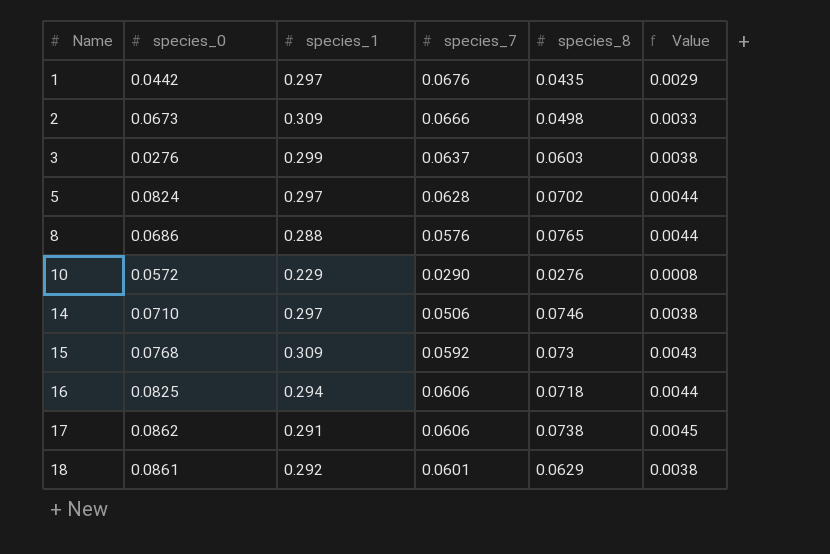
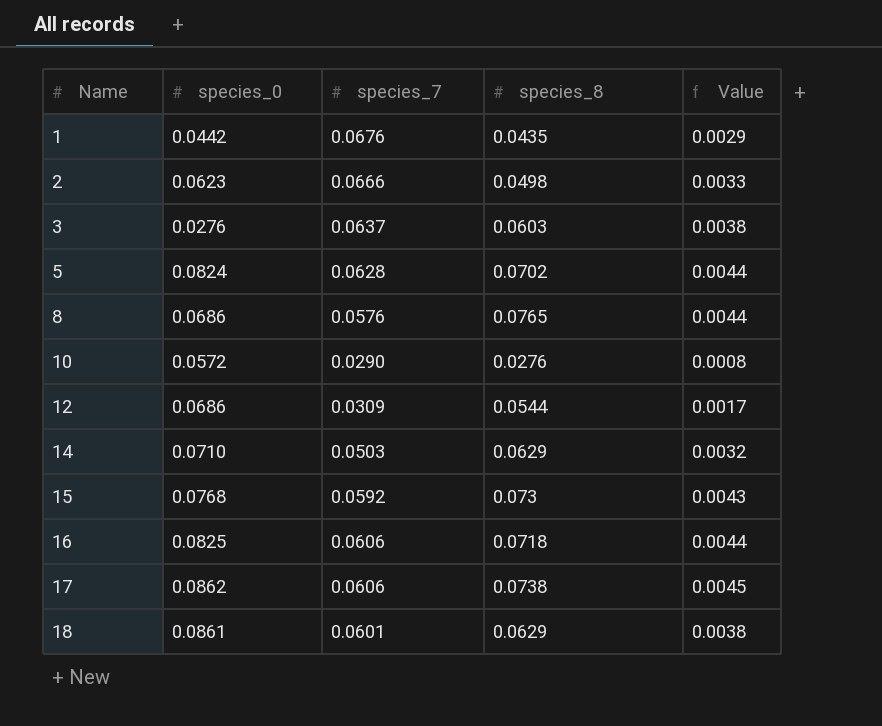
column species_1 | position: 3 -> none
2 | species_0: 0.0673 -> 0.0623
row 12: none -> 0.0686 | 0.0309 | 0.0544 | 0.0017
14 | species_7: 0.0506 -> 0.0503
14 | species_8: 0.0746 -> 0.0629
14 | Value: 0.0038 -> 0.0032

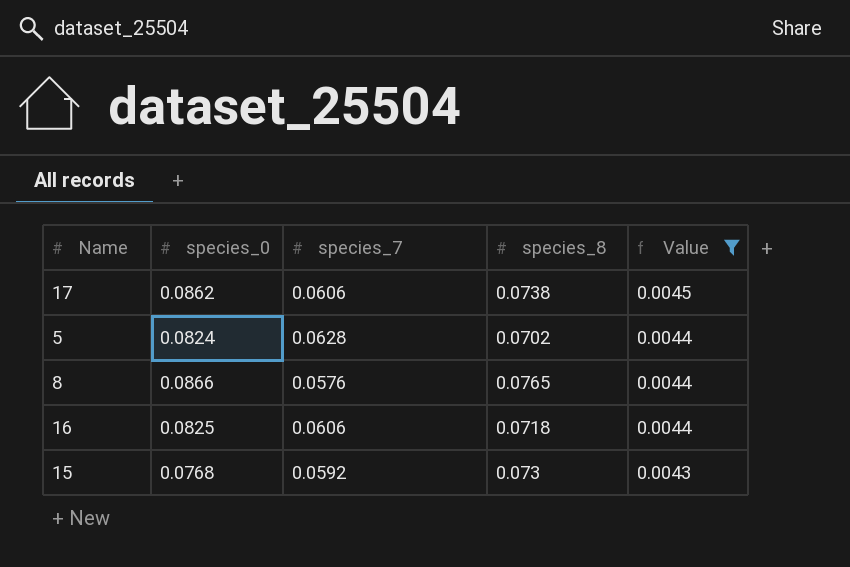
filter: none -> Value >= 0.0043
row order: Name ascending -> Value descending
8 | species_0: 0.0686 -> 0.0866

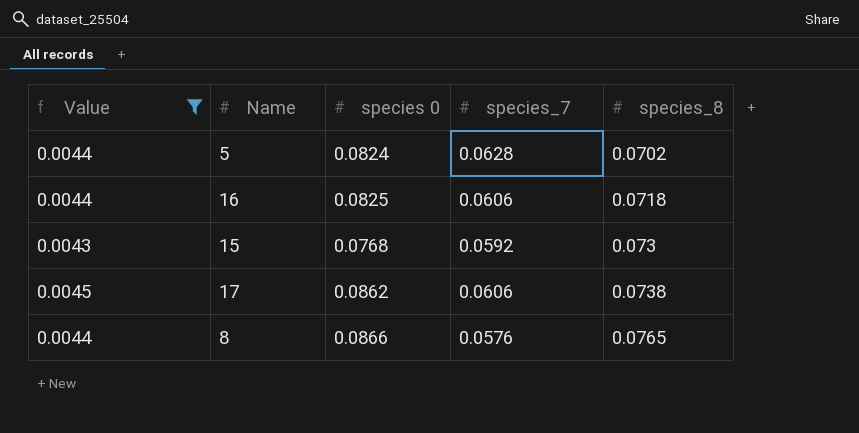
row order: Value descending -> species_8 ascending
column Value | position: 5 -> 1
column name: species_0 -> species 0

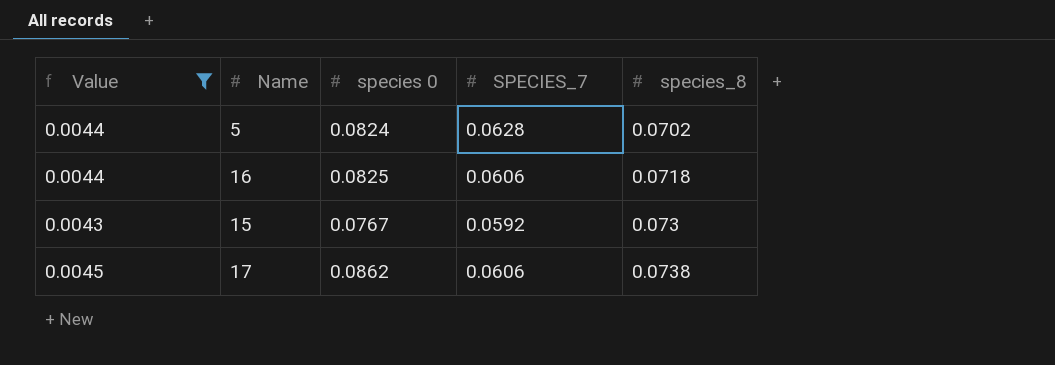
column name: species_7 -> SPECIES_7
row 8: 0.0044 | 0.0866 | 0.0576 | 0.0765 -> none
15 | species 0: 0.0768 -> 0.0767

